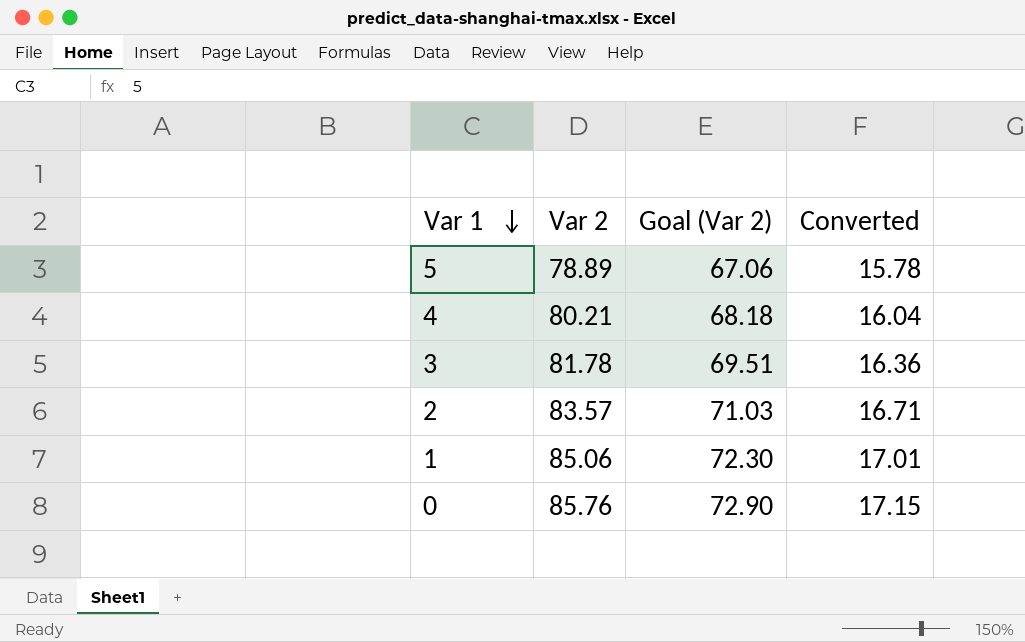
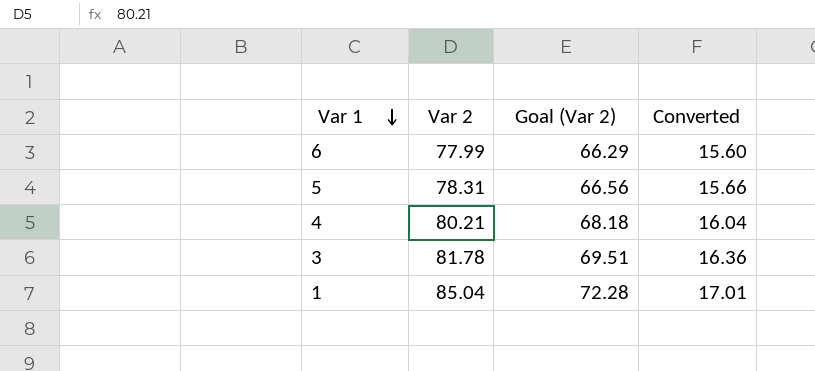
row 2: 83.57 | 71.03 | 16.71 -> none
row 0: 85.76 | 72.90 | 17.15 -> none
row 6: none -> 77.99 | 66.29 | 15.60
5 | Var 2: 78.89 -> 78.31
5 | Goal (Var 2): 67.06 -> 66.56
5 | Converted: 15.78 -> 15.66
1 | Var 2: 85.06 -> 85.04
1 | Goal (Var 2): 72.30 -> 72.28

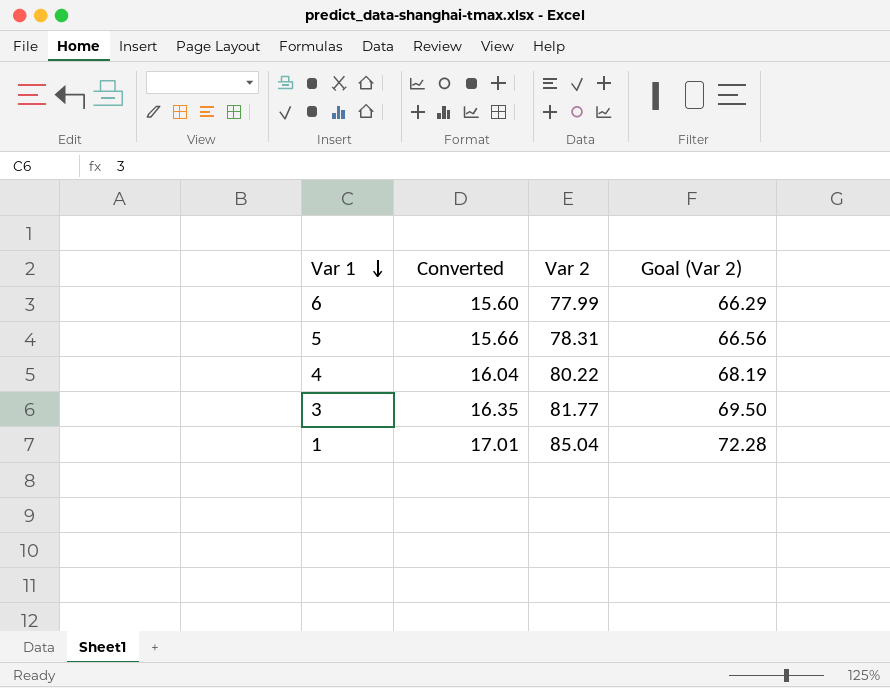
column Converted | position: 4 -> 2
4 | Var 2: 80.21 -> 80.22
4 | Goal (Var 2): 68.18 -> 68.19
3 | Converted: 16.36 -> 16.35
3 | Var 2: 81.78 -> 81.77
3 | Goal (Var 2): 69.51 -> 69.50

